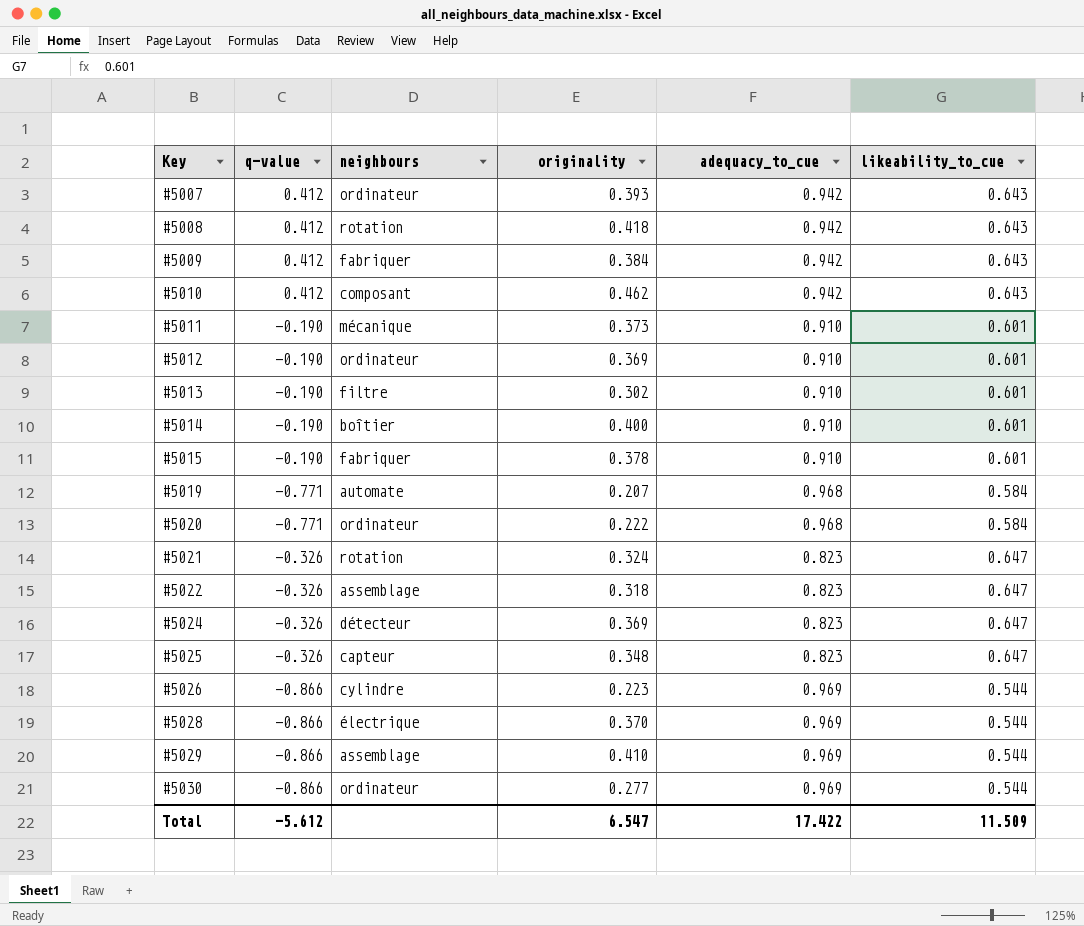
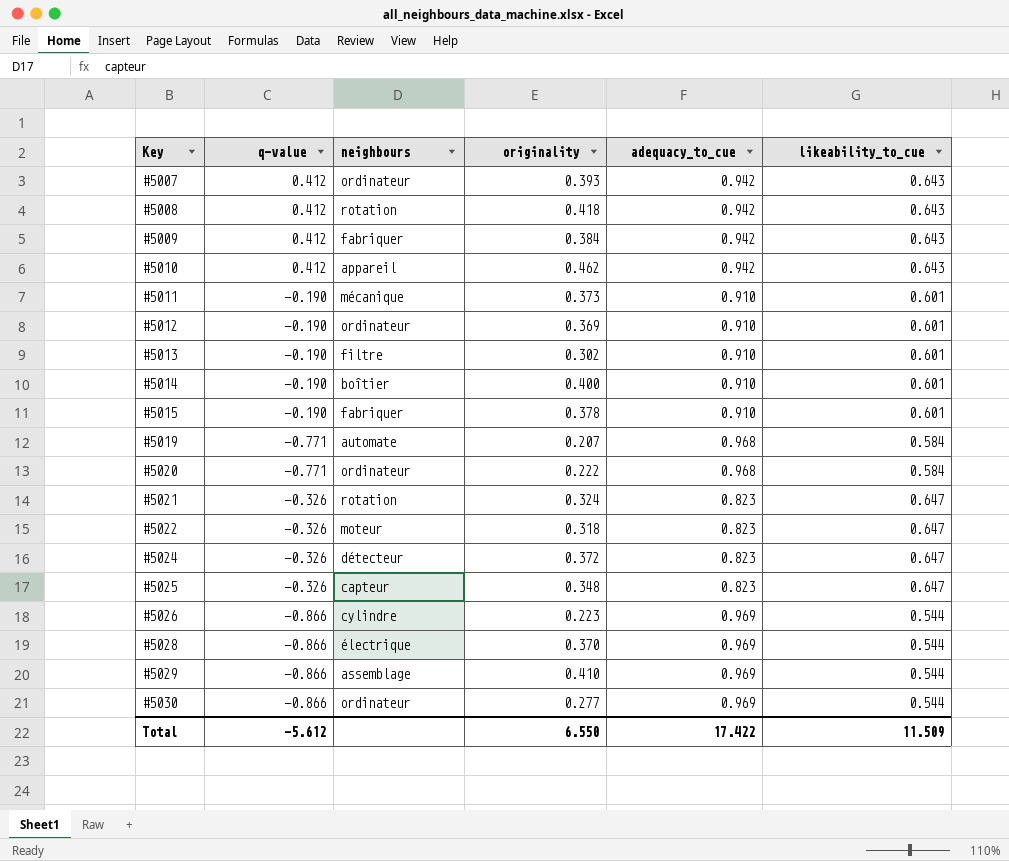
#5010 | neighbours: composant -> appareil
#5022 | neighbours: assemblage -> moteur
#5024 | originality: 0.369 -> 0.372
Total | originality: 6.547 -> 6.550

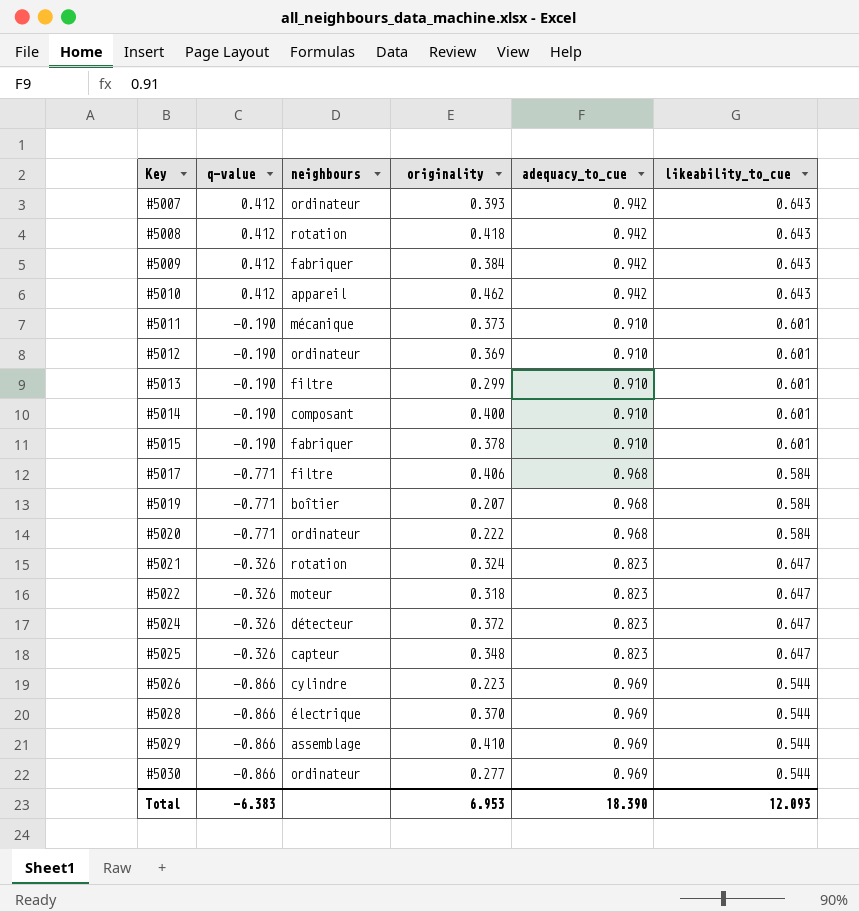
#5013 | originality: 0.302 -> 0.299
#5014 | neighbours: boîtier -> composant
row #5017: none -> -0.771 | filtre | 0.406 | 0.968 | 0.584
#5019 | neighbours: automate -> boîtier
Total | q-value: -5.612 -> -6.383
Total | originality: 6.550 -> 6.953
Total | adequacy_to_cue: 17.422 -> 18.390
Total | likeability_to_cue: 11.509 -> 12.093

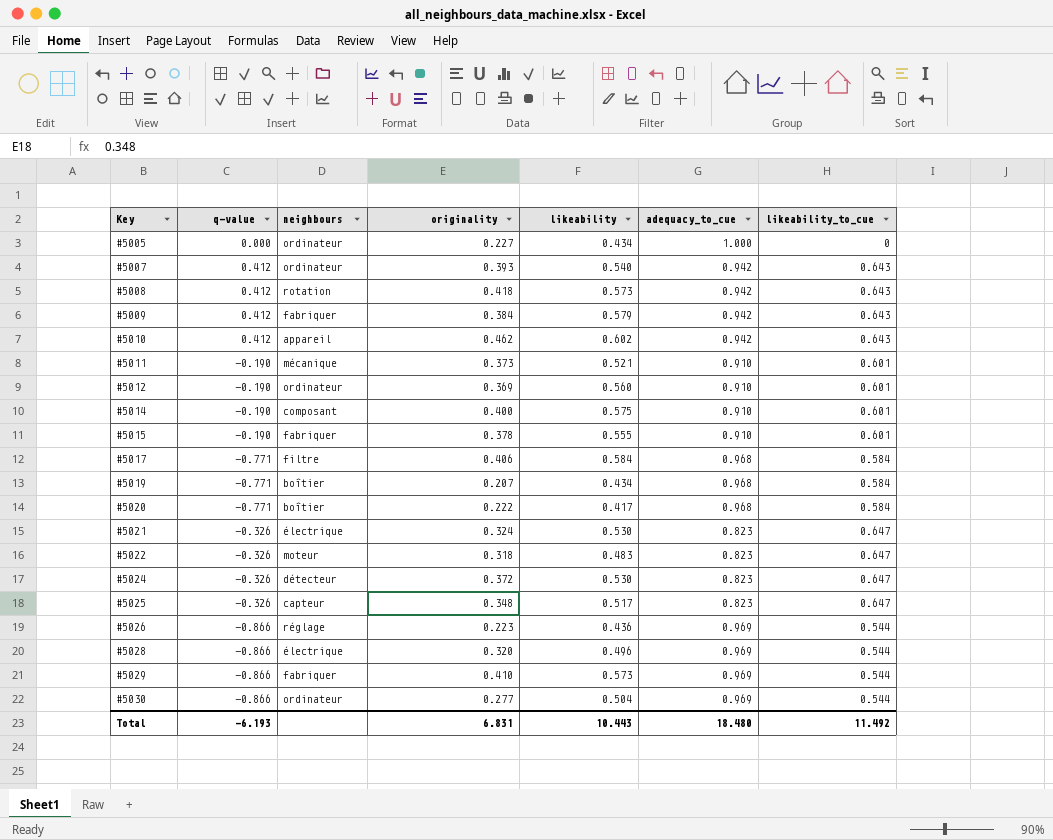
column likeability | position: none -> 5
row #5013: -0.190 | filtre | 0.299 | 0.910 | 0.601 -> none
row #5005: none -> 0.000 | ordinateur | 0.227 | 0.434 | 1.000 | 0
#5020 | neighbours: ordinateur -> boîtier
#5021 | neighbours: rotation -> électrique
#5026 | neighbours: cylindre -> réglage
#5028 | originality: 0.370 -> 0.320
#5029 | neighbours: assemblage -> fabriquer
Total | q-value: -6.383 -> -6.193
Total | originality: 6.953 -> 6.831
Total | adequacy_to_cue: 18.390 -> 18.480
Total | likeability_to_cue: 12.093 -> 11.492

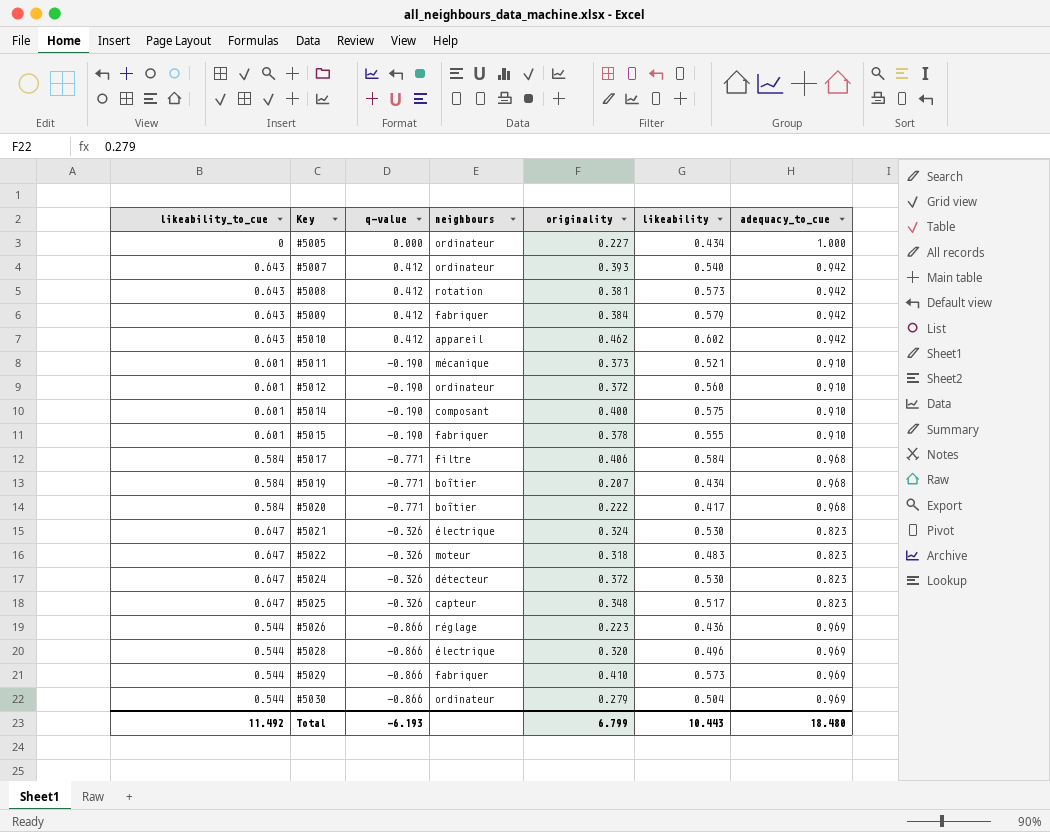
column likeability_to_cue | position: 7 -> 1
#5008 | originality: 0.418 -> 0.381
#5012 | originality: 0.369 -> 0.372
#5030 | originality: 0.277 -> 0.279
Total | originality: 6.831 -> 6.799

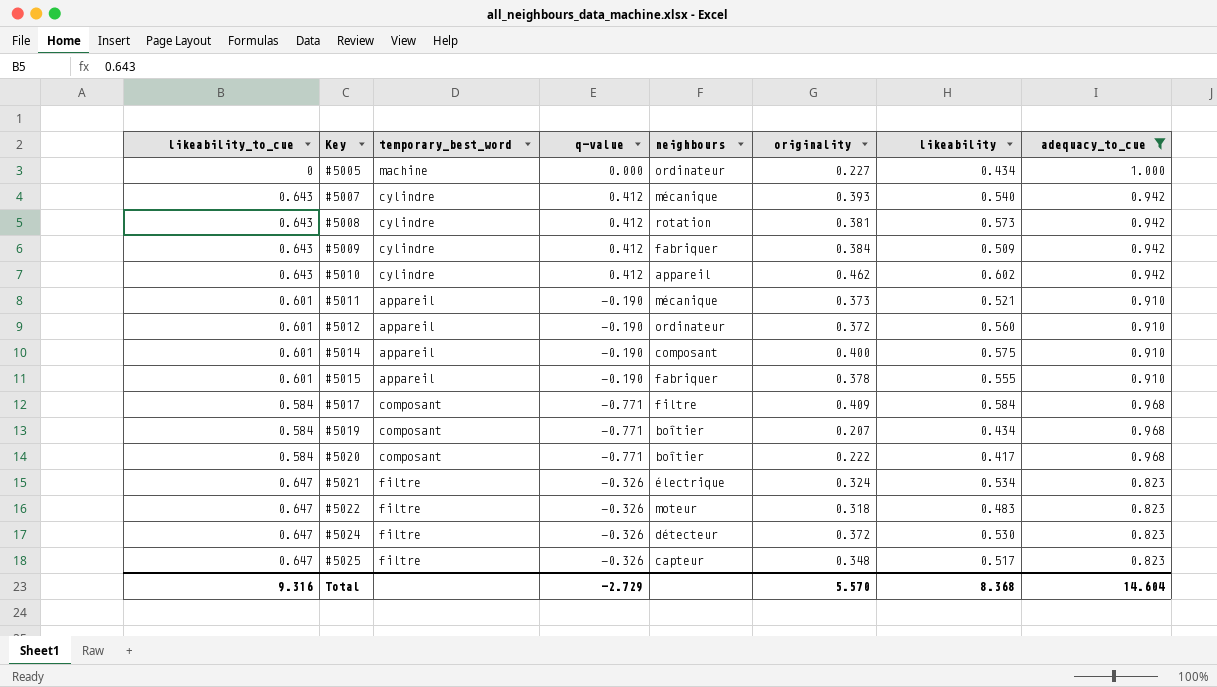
filter: none -> adequacy_to_cue != 0.969
column temporary_best_word | position: none -> 3
#5007 | neighbours: ordinateur -> mécanique
#5009 | likeability: 0.579 -> 0.509
#5017 | originality: 0.406 -> 0.409
#5021 | likeability: 0.530 -> 0.534
Total | likeability_to_cue: 11.492 -> 9.316
Total | q-value: -6.193 -> -2.729
Total | originality: 6.799 -> 5.570
Total | likeability: 10.443 -> 8.368
Total | adequacy_to_cue: 18.480 -> 14.604

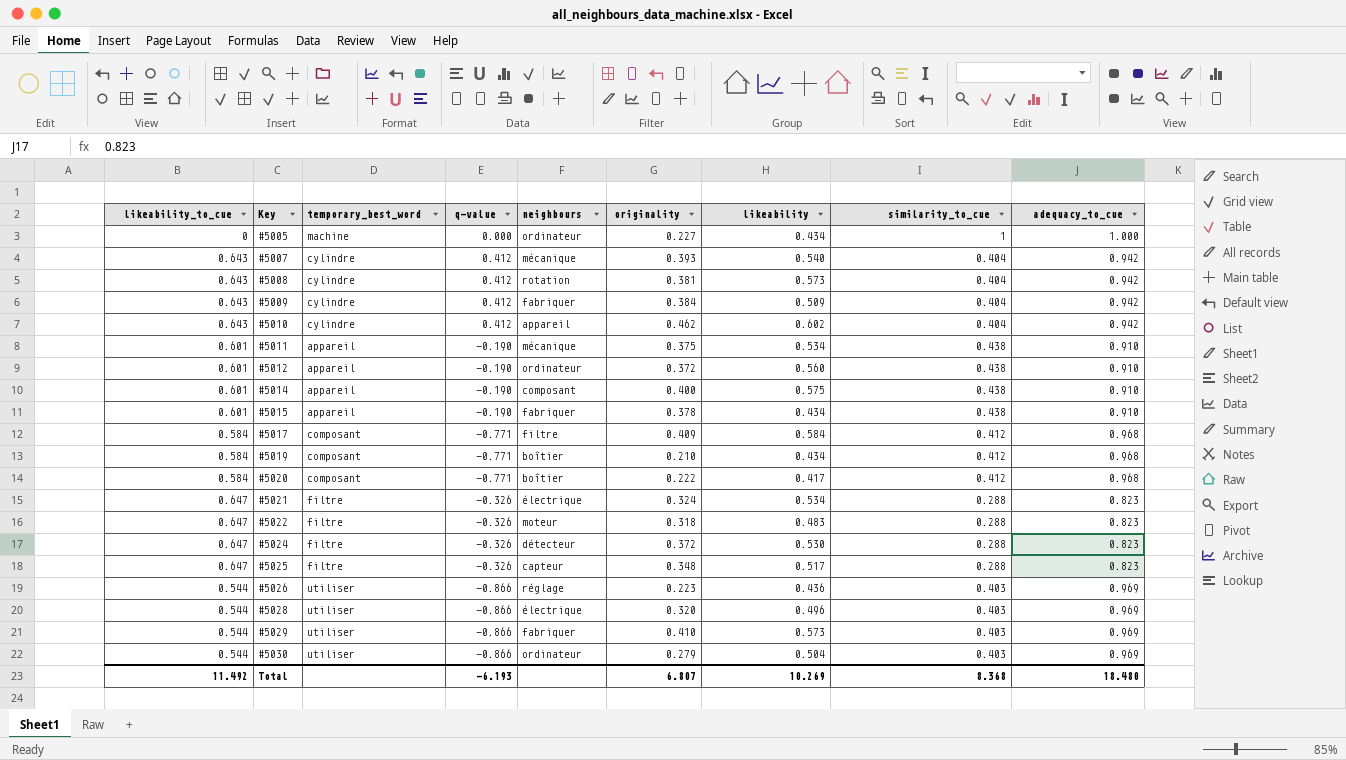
filter: adequacy_to_cue != 0.969 -> none
column similarity_to_cue | position: none -> 8
#5011 | originality: 0.373 -> 0.375
#5011 | likeability: 0.521 -> 0.534
#5015 | likeability: 0.555 -> 0.434
#5019 | originality: 0.207 -> 0.210
Total | likeability_to_cue: 9.316 -> 11.492
Total | q-value: -2.729 -> -6.193
Total | originality: 5.570 -> 6.807
Total | likeability: 8.368 -> 10.269
Total | adequacy_to_cue: 14.604 -> 18.480

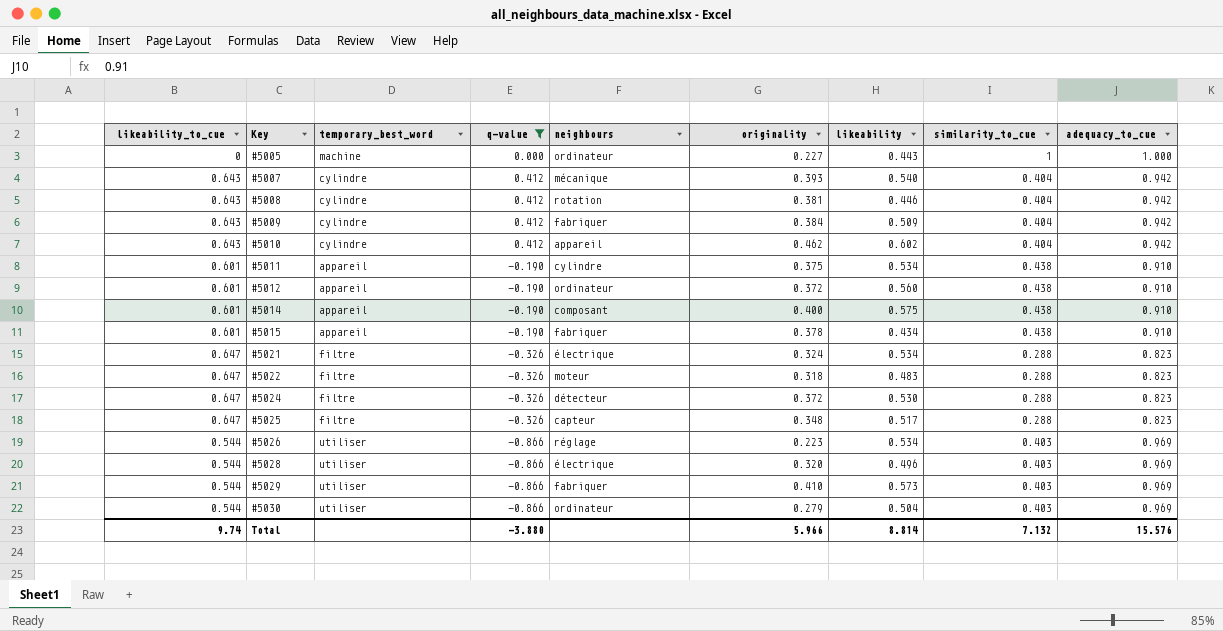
filter: none -> q-value != -0.771
#5005 | likeability: 0.434 -> 0.443
#5008 | likeability: 0.573 -> 0.446
#5011 | neighbours: mécanique -> cylindre
#5026 | likeability: 0.436 -> 0.534
Total | likeability_to_cue: 11.492 -> 9.74
Total | q-value: -6.193 -> -3.880
Total | originality: 6.807 -> 5.966
Total | likeability: 10.269 -> 8.814
Total | similarity_to_cue: 8.368 -> 7.132
Total | adequacy_to_cue: 18.480 -> 15.576

